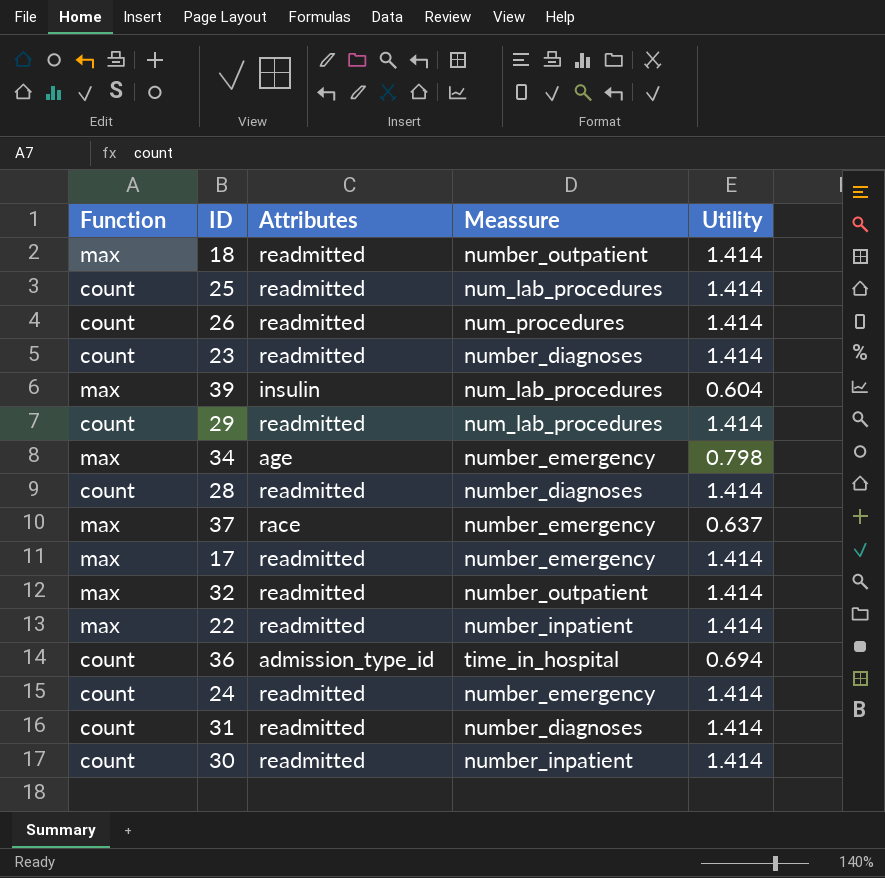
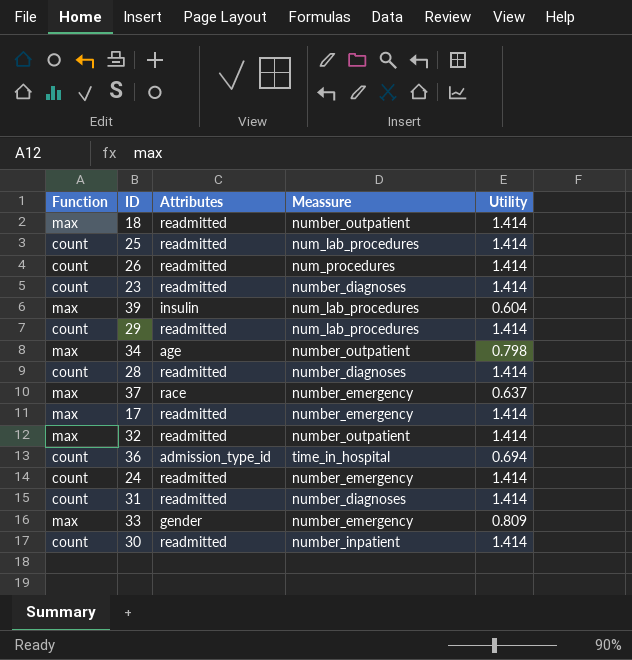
row 22: max | readmitted | number_inpatient | 1.414 -> none
34 | Meassure: number_emergency -> number_outpatient
row 33: none -> max | gender | number_emergency | 0.809

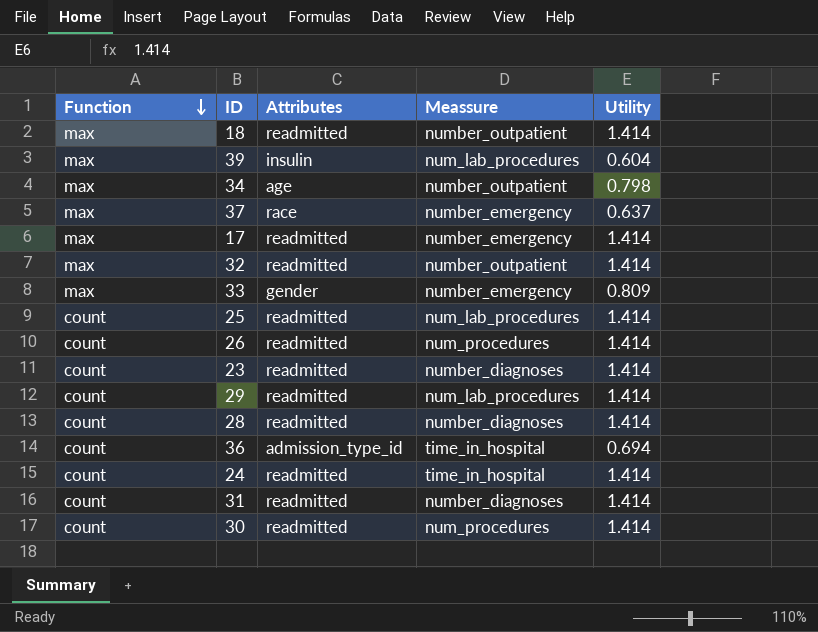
row order: none -> Function descending
24 | Meassure: number_emergency -> time_in_hospital
30 | Meassure: number_inpatient -> num_procedures

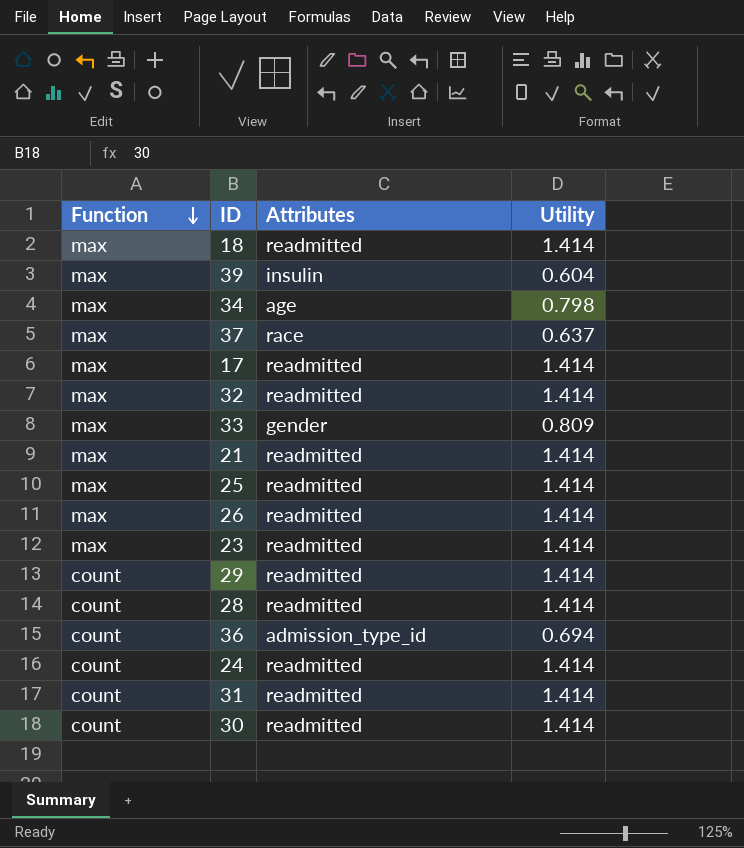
column Meassure | position: 4 -> none
row 21: none -> max | readmitted | 1.414
25 | Function: count -> max
26 | Function: count -> max
23 | Function: count -> max

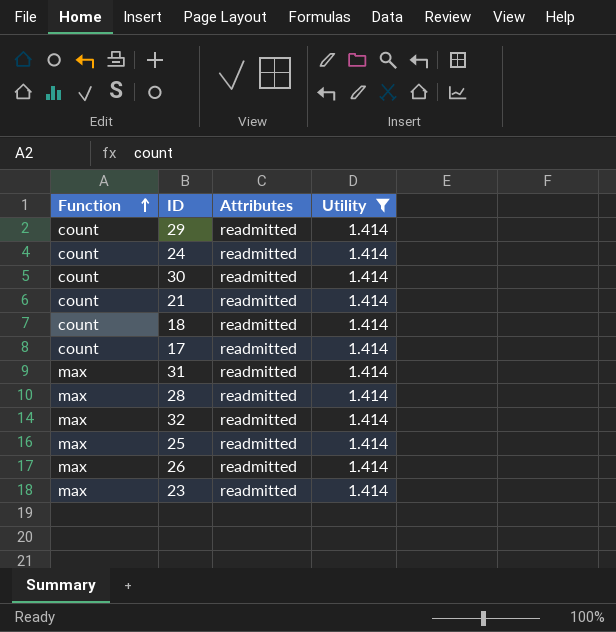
filter: none -> Utility = 1.414
row order: Function descending -> Function ascending
21 | Function: max -> count
18 | Function: max -> count
17 | Function: max -> count
31 | Function: count -> max
28 | Function: count -> max

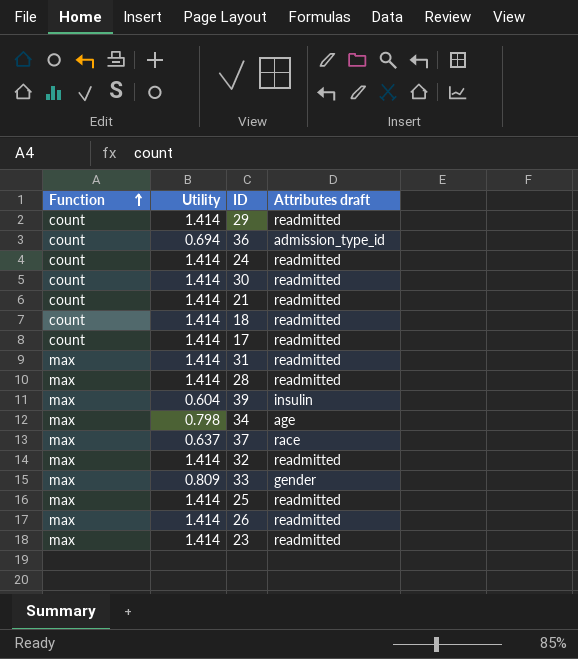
filter: Utility = 1.414 -> none
column Utility | position: 4 -> 2
column name: Attributes -> Attributes draft

